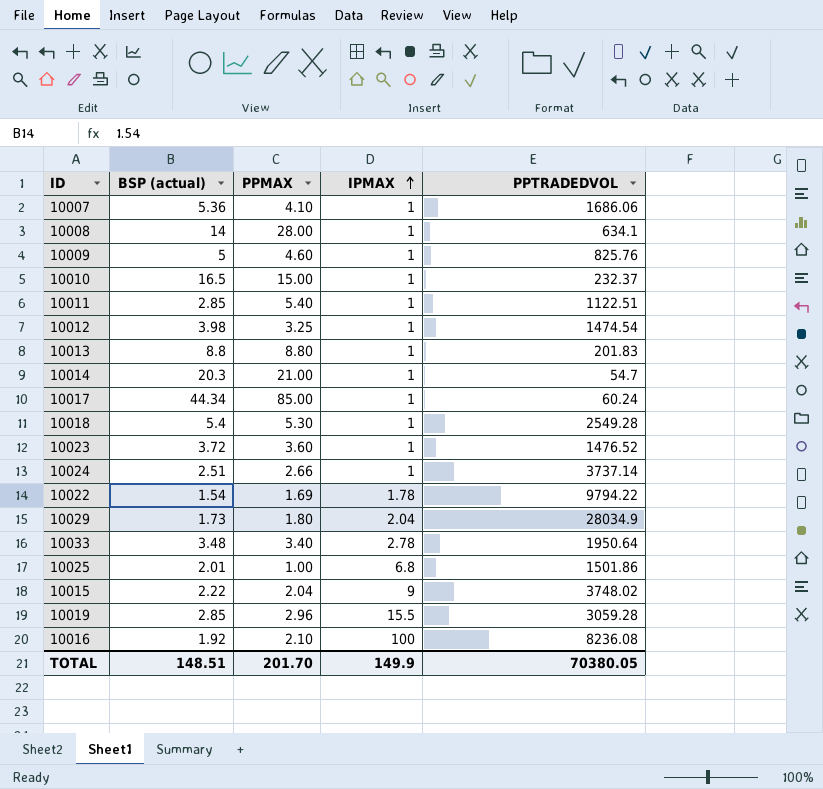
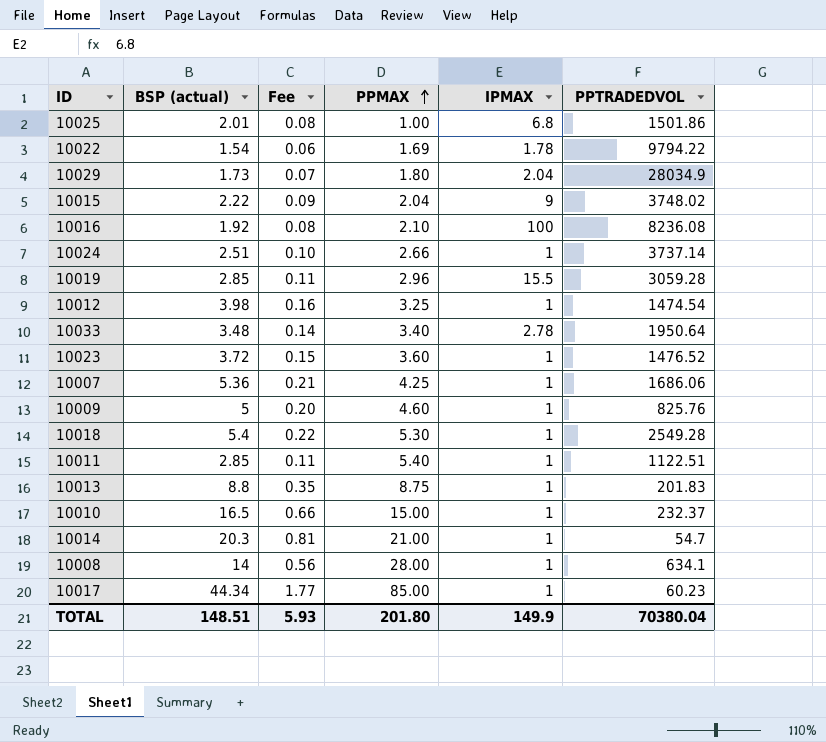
row order: IPMAX ascending -> PPMAX ascending
column Fee | formula: none -> [BSP (actual)] * 0.04
10007 | PPMAX: 4.10 -> 4.25
10013 | PPMAX: 8.80 -> 8.75
10017 | PPTRADEDVOL: 60.24 -> 60.23
TOTAL | PPMAX: 201.70 -> 201.80
TOTAL | PPTRADEDVOL: 70380.05 -> 70380.04

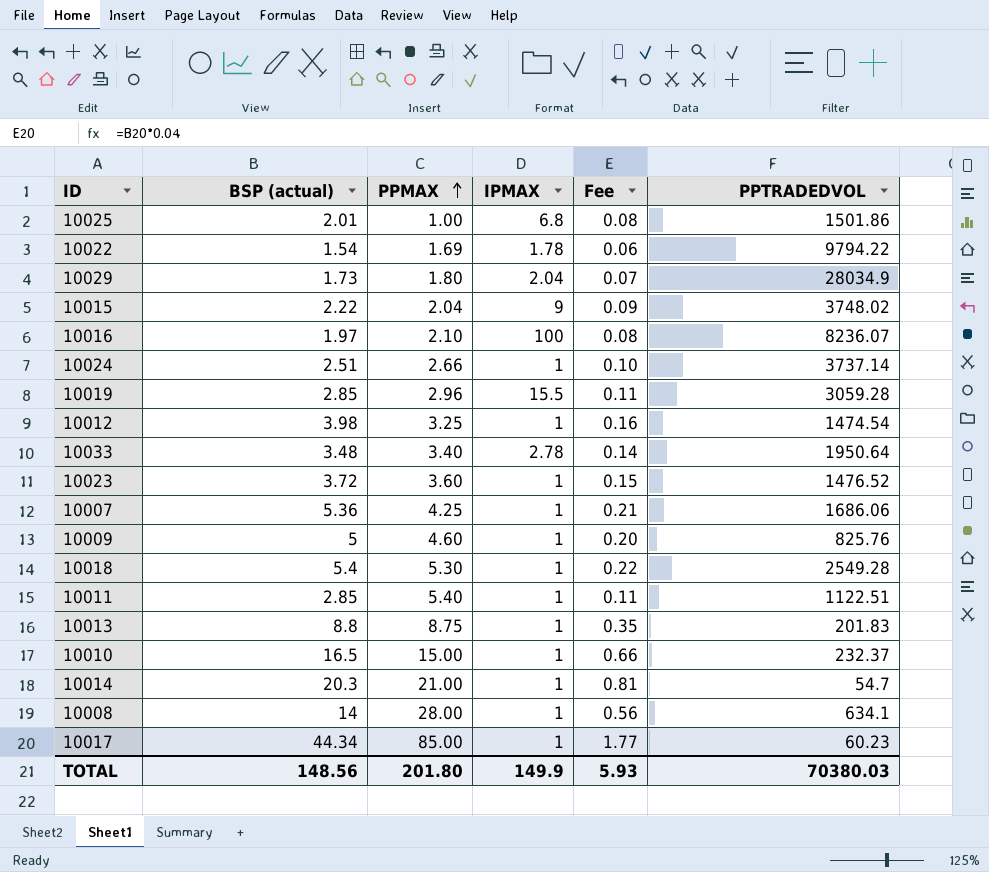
column Fee | position: 3 -> 5
10016 | BSP (actual): 1.92 -> 1.97
10016 | PPTRADEDVOL: 8236.08 -> 8236.07
TOTAL | BSP (actual): 148.51 -> 148.56
TOTAL | PPTRADEDVOL: 70380.04 -> 70380.03

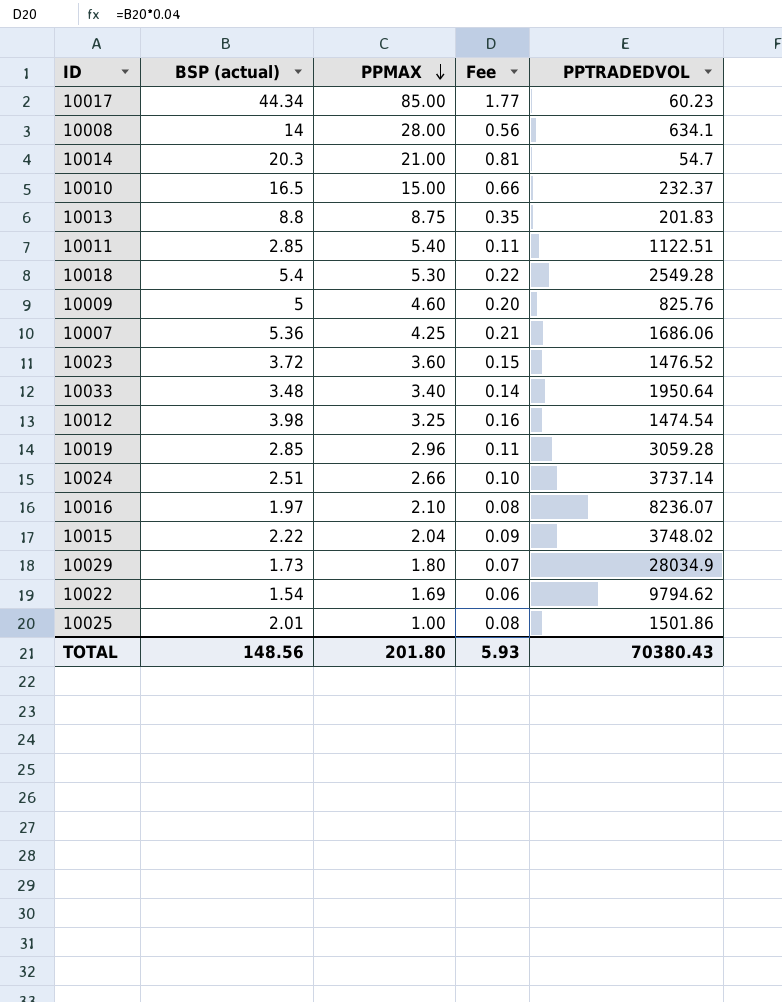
row order: PPMAX ascending -> PPMAX descending
column IPMAX | position: 4 -> none
10022 | PPTRADEDVOL: 9794.22 -> 9794.62
TOTAL | PPTRADEDVOL: 70380.03 -> 70380.43

